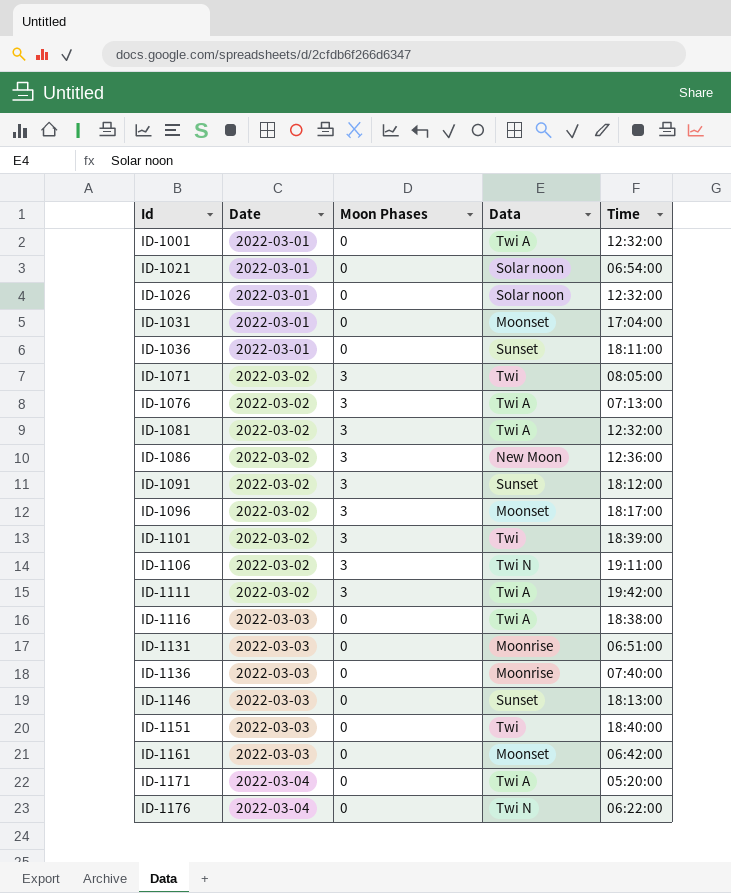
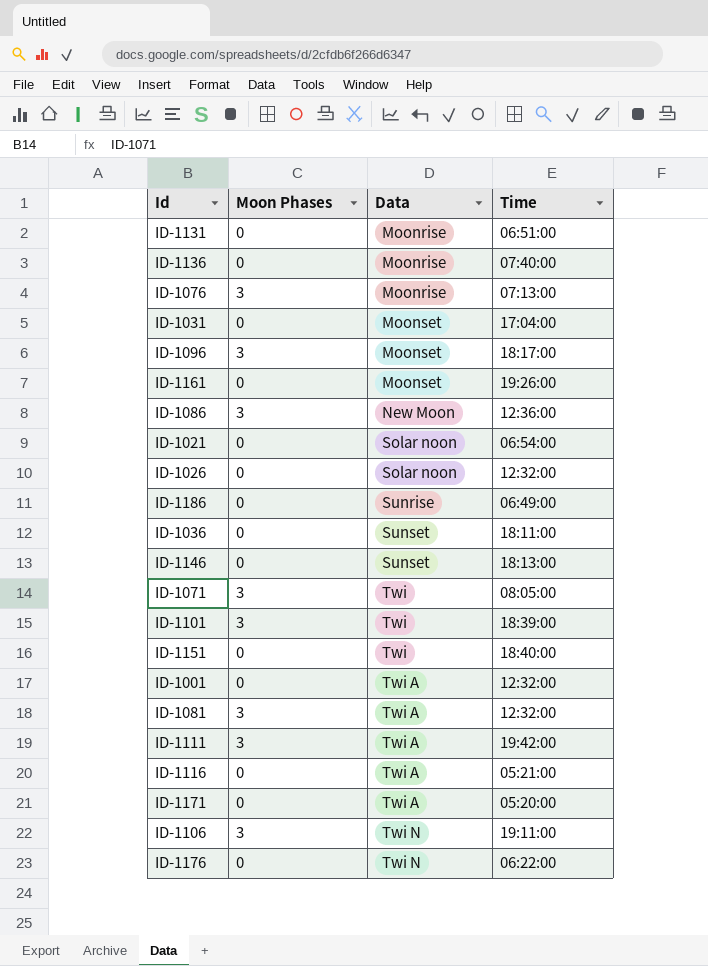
row order: Id ascending -> Data ascending
column Date | position: 2 -> none
row ID-1091: 2022-03-02 | 3 | Sunset | 18:12:00 -> none
ID-1076 | Data: Twi A -> Moonrise
ID-1161 | Time: 06:42:00 -> 19:26:00
row ID-1186: none -> 0 | Sunrise | 06:49:00
ID-1116 | Time: 18:38:00 -> 05:21:00

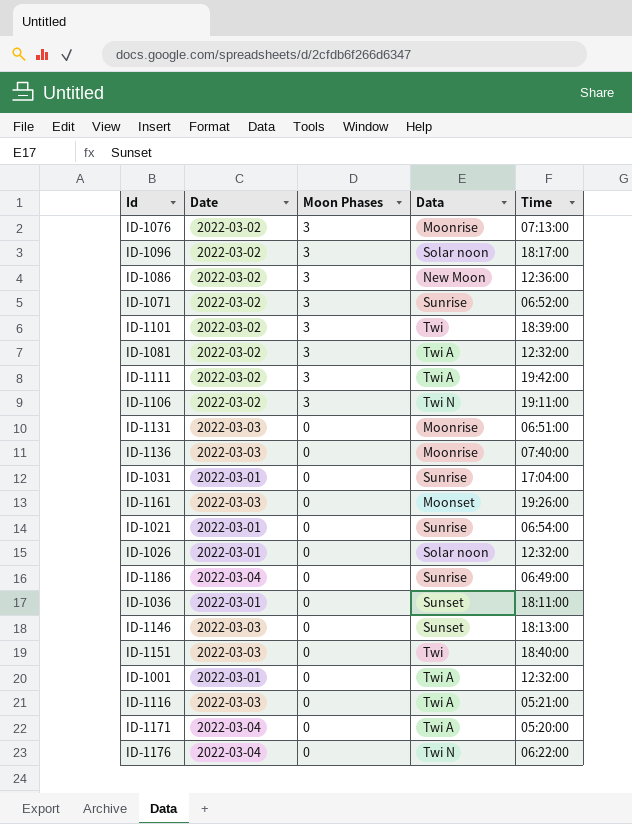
row order: Data ascending -> Moon Phases descending
column Date | position: none -> 2
ID-1096 | Data: Moonset -> Solar noon
ID-1071 | Data: Twi -> Sunrise
ID-1071 | Time: 08:05:00 -> 06:52:00
ID-1031 | Data: Moonset -> Sunrise
ID-1021 | Data: Solar noon -> Sunrise

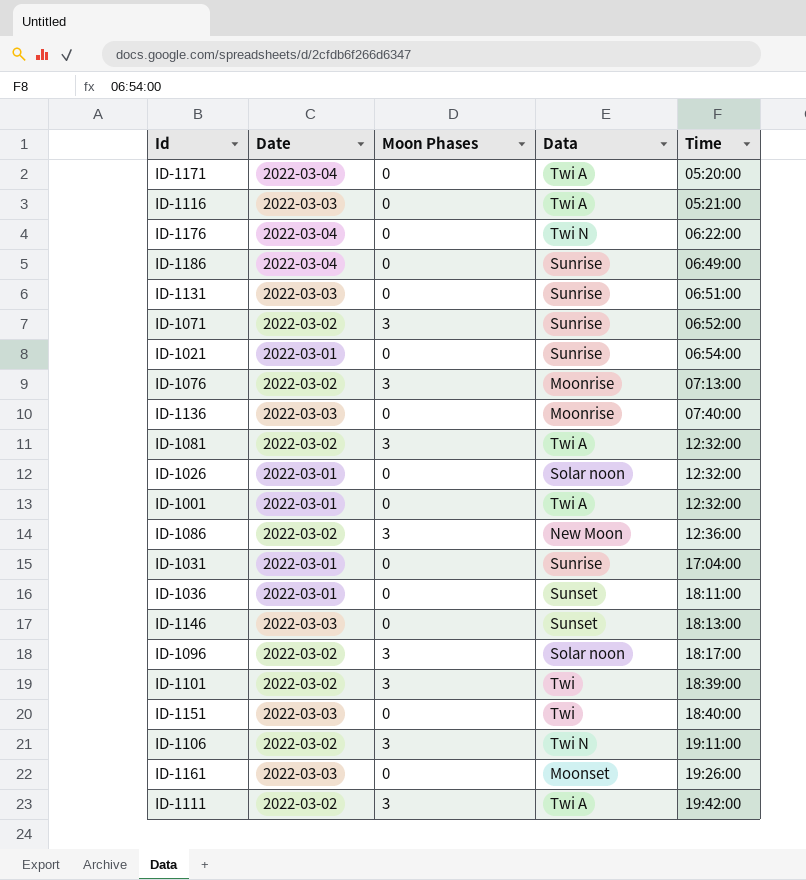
row order: Moon Phases descending -> Time ascending
ID-1131 | Data: Moonrise -> Sunrise

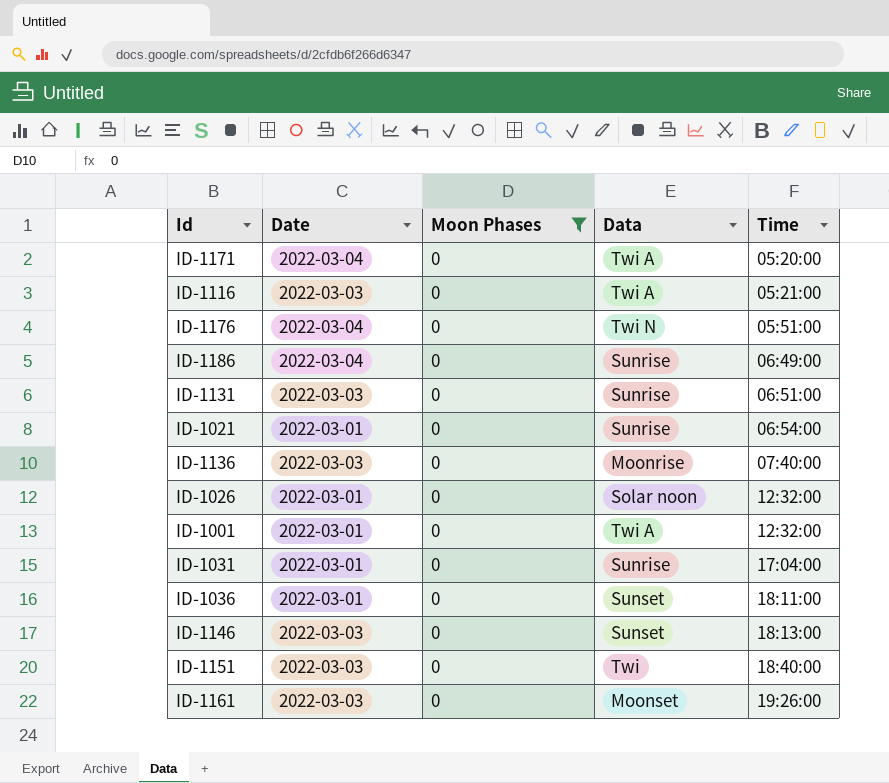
filter: none -> Moon Phases = 0
ID-1176 | Time: 06:22:00 -> 05:51:00

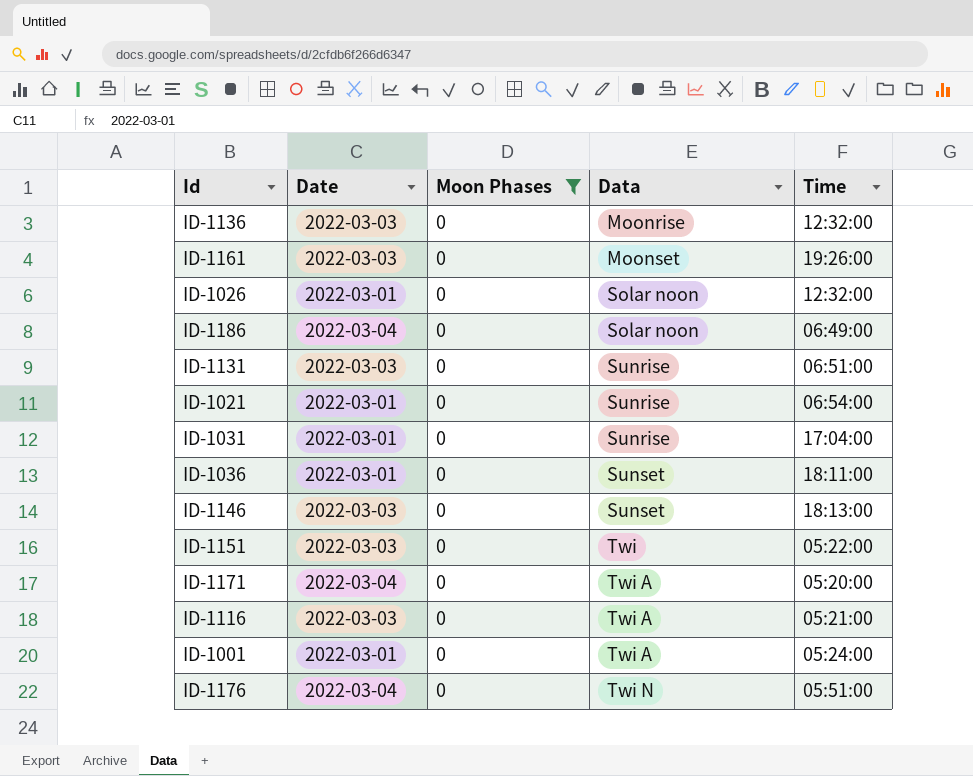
row order: Time ascending -> Data ascending
ID-1136 | Time: 07:40:00 -> 12:32:00
ID-1186 | Data: Sunrise -> Solar noon
ID-1151 | Time: 18:40:00 -> 05:22:00
ID-1001 | Time: 12:32:00 -> 05:24:00

